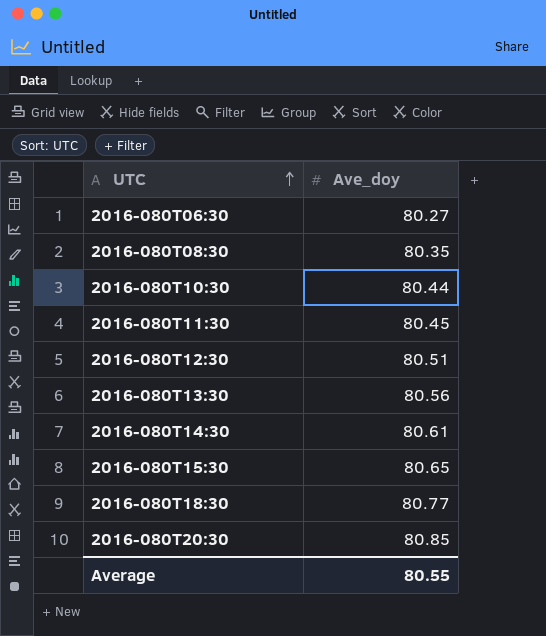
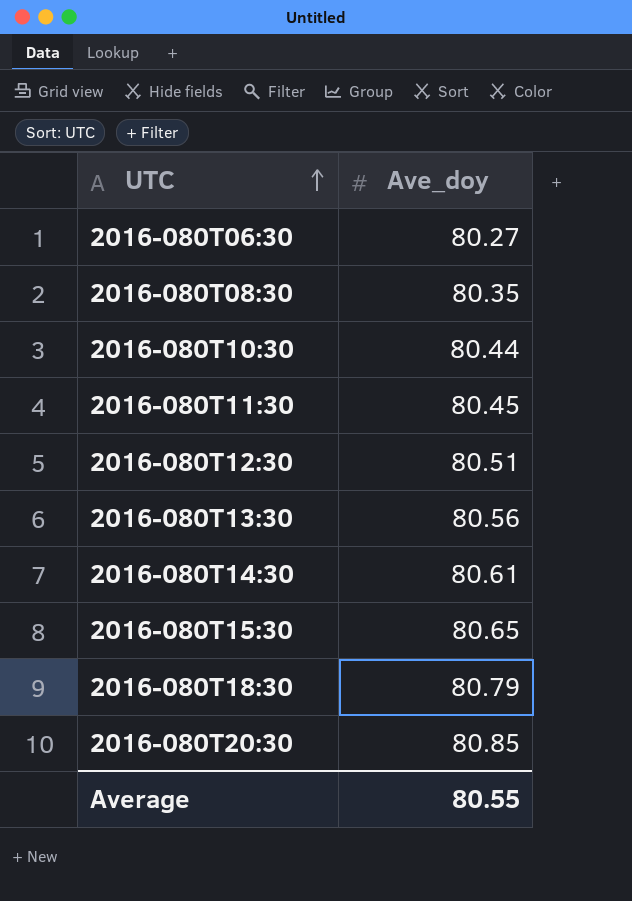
2016-080T18:30 | Ave_doy: 80.77 -> 80.79

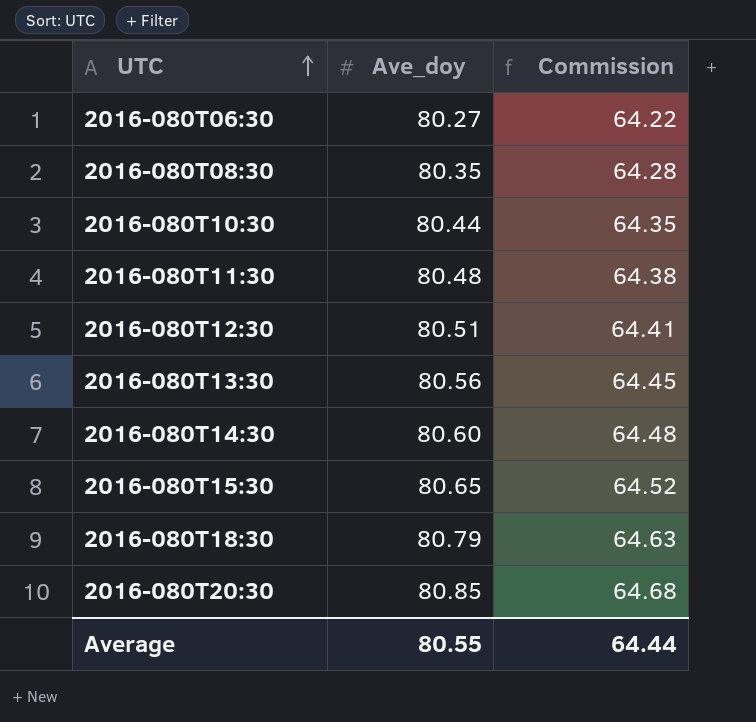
column Commission | formula: none -> [Ave_doy] * 0.8
2016-080T11:30 | Ave_doy: 80.45 -> 80.48
2016-080T14:30 | Ave_doy: 80.61 -> 80.60

